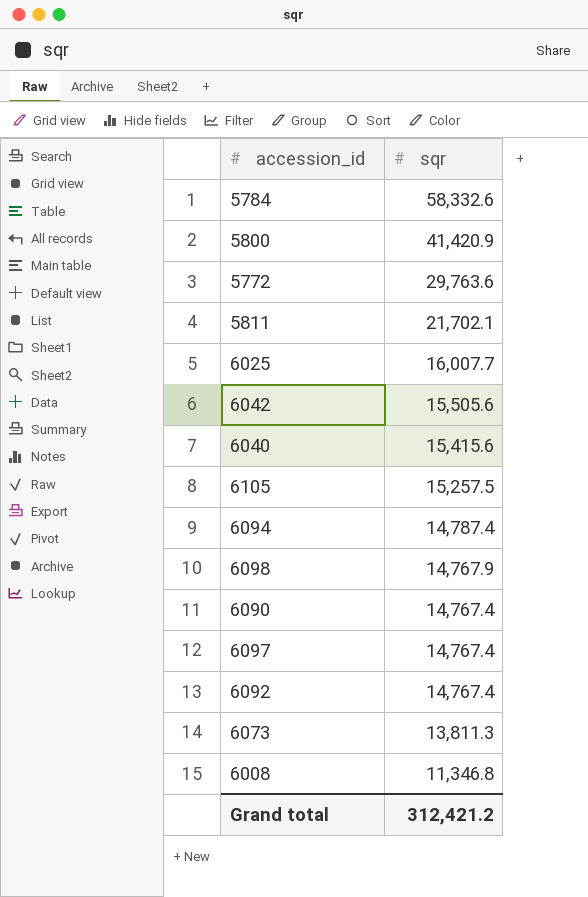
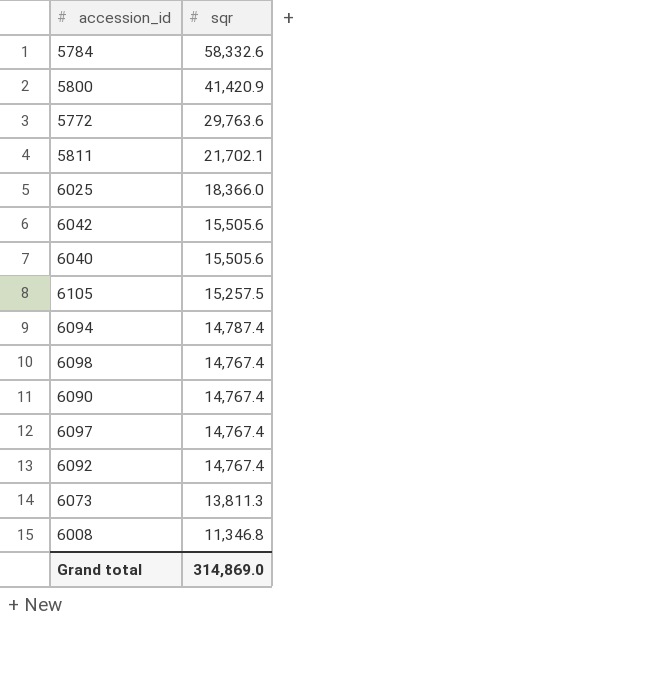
6025 | sqr: 16,007.7 -> 18,366.0
6040 | sqr: 15,415.6 -> 15,505.6
6098 | sqr: 14,767.9 -> 14,767.4
Grand total | sqr: 312,421.2 -> 314,869.0

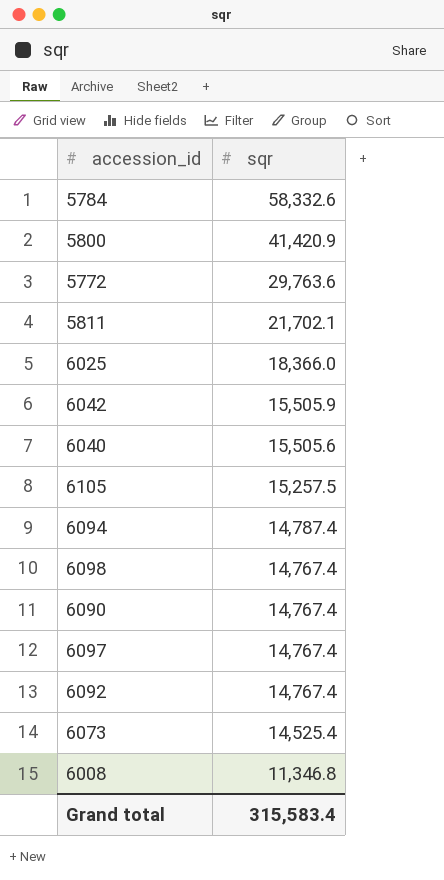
6042 | sqr: 15,505.6 -> 15,505.9
6073 | sqr: 13,811.3 -> 14,525.4
Grand total | sqr: 314,869.0 -> 315,583.4

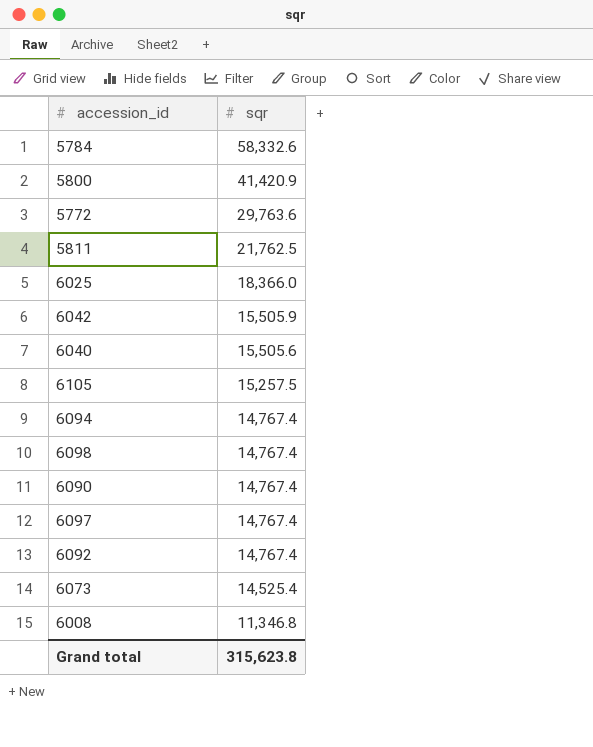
5811 | sqr: 21,702.1 -> 21,762.5
6094 | sqr: 14,787.4 -> 14,767.4
Grand total | sqr: 315,583.4 -> 315,623.8

